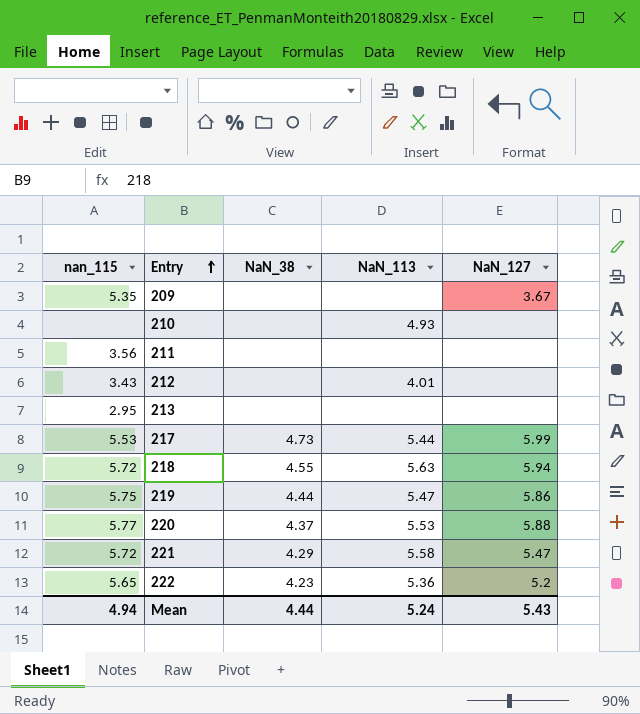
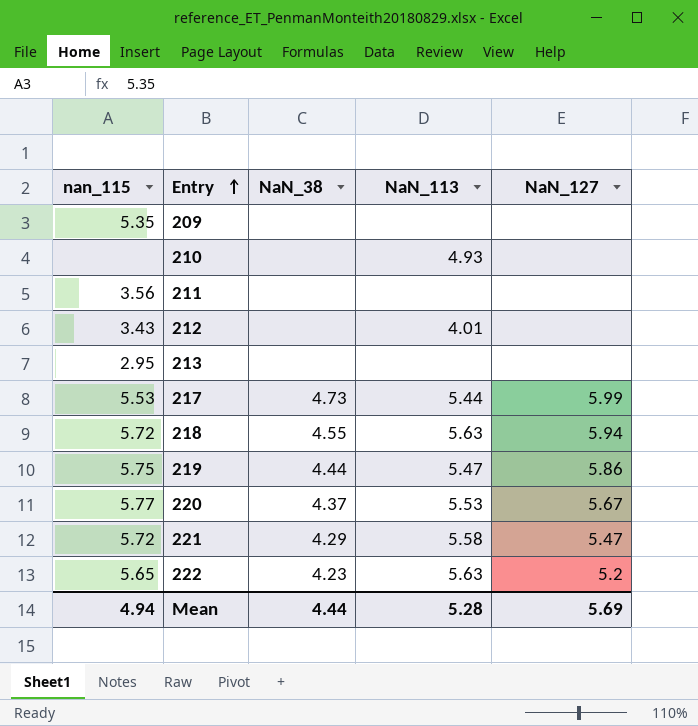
209 | NaN_127: 3.67 -> none
220 | NaN_127: 5.88 -> 5.67
222 | NaN_113: 5.36 -> 5.63
Mean | NaN_113: 5.24 -> 5.28
Mean | NaN_127: 5.43 -> 5.69

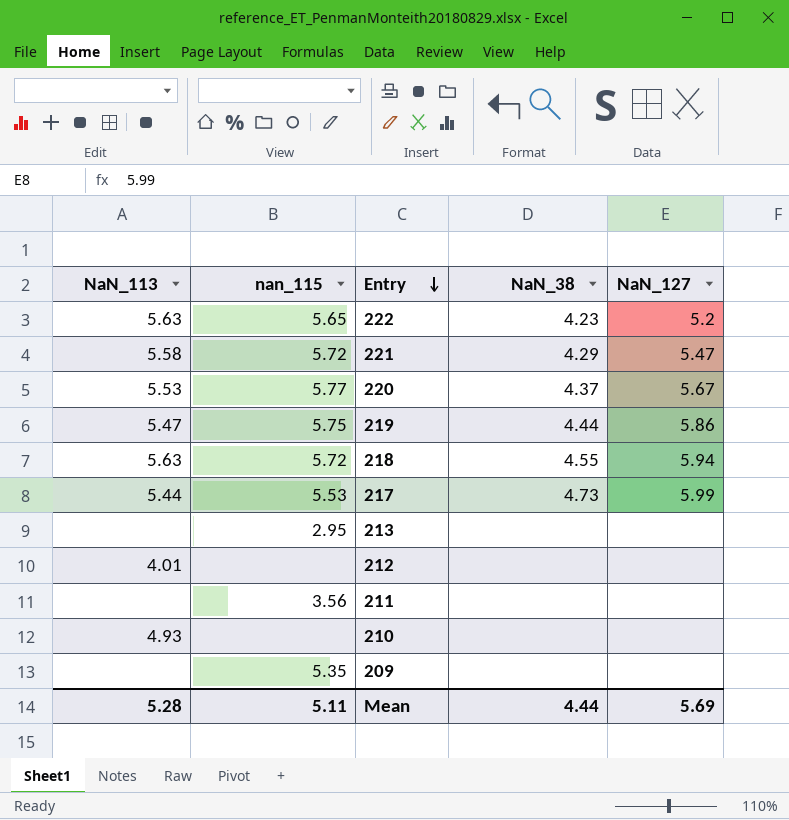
row order: Entry ascending -> Entry descending
column NaN_113 | position: 4 -> 1
212 | nan_115: 3.43 -> none
Mean | nan_115: 4.94 -> 5.11

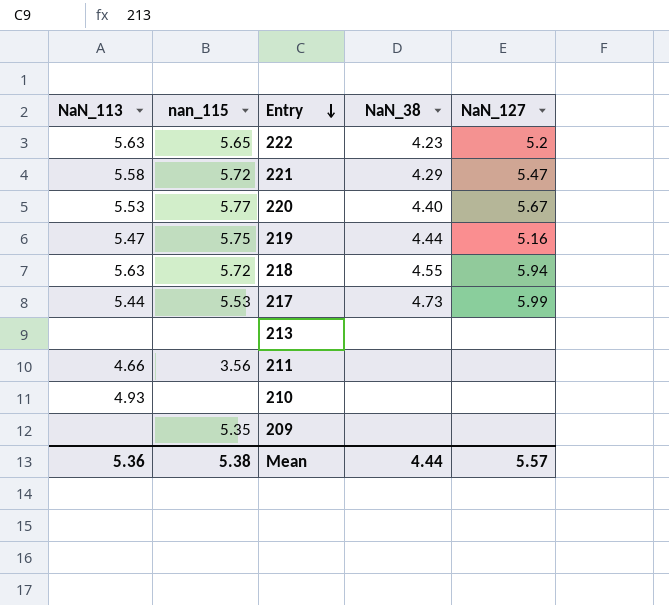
row 212: 4.01 | none | none | none -> none
220 | NaN_38: 4.37 -> 4.40
219 | NaN_127: 5.86 -> 5.16
213 | nan_115: 2.95 -> none
211 | NaN_113: none -> 4.66
Mean | NaN_113: 5.28 -> 5.36
Mean | nan_115: 5.11 -> 5.38
Mean | NaN_127: 5.69 -> 5.57

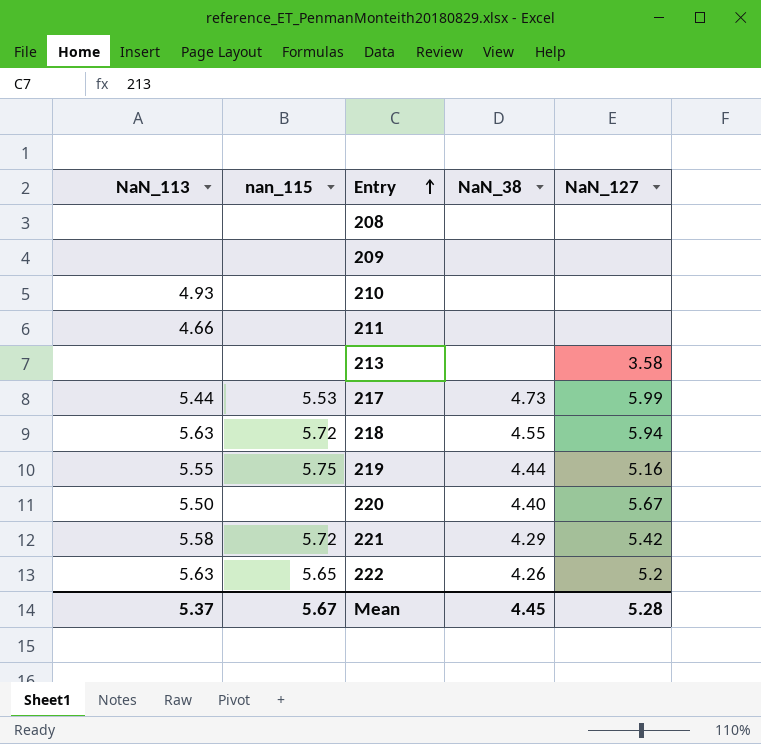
row order: Entry descending -> Entry ascending
row 208: none -> none | none | none | none
209 | nan_115: 5.35 -> none
211 | nan_115: 3.56 -> none
213 | NaN_127: none -> 3.58
219 | NaN_113: 5.47 -> 5.55
220 | NaN_113: 5.53 -> 5.50
220 | nan_115: 5.77 -> none
221 | NaN_127: 5.47 -> 5.42
222 | NaN_38: 4.23 -> 4.26
Mean | NaN_113: 5.36 -> 5.37
Mean | nan_115: 5.38 -> 5.67
Mean | NaN_38: 4.44 -> 4.45
Mean | NaN_127: 5.57 -> 5.28

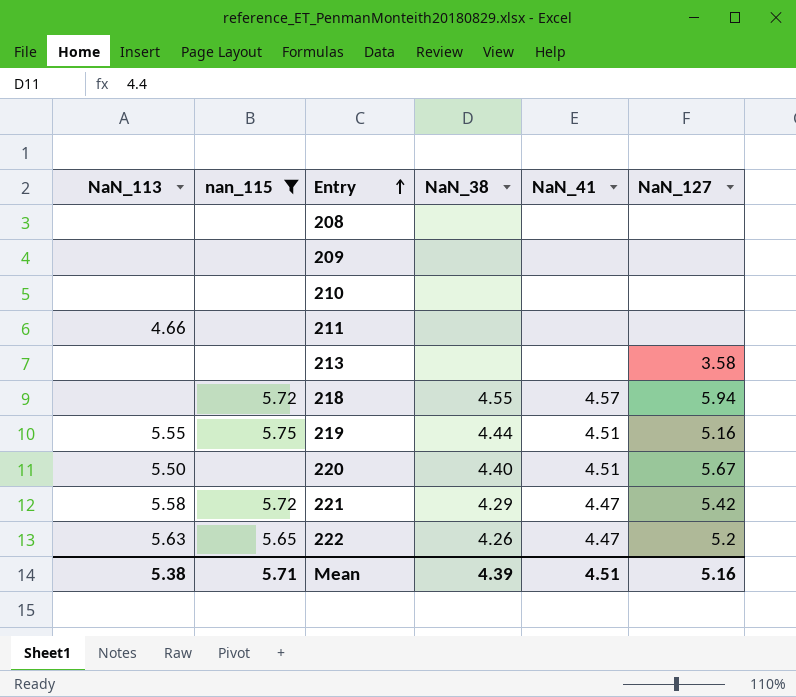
filter: none -> nan_115 != 5.53
column NaN_41 | position: none -> 5
210 | NaN_113: 4.93 -> none
218 | NaN_113: 5.63 -> none
Mean | NaN_113: 5.37 -> 5.38
Mean | nan_115: 5.67 -> 5.71
Mean | NaN_38: 4.45 -> 4.39
Mean | NaN_127: 5.28 -> 5.16

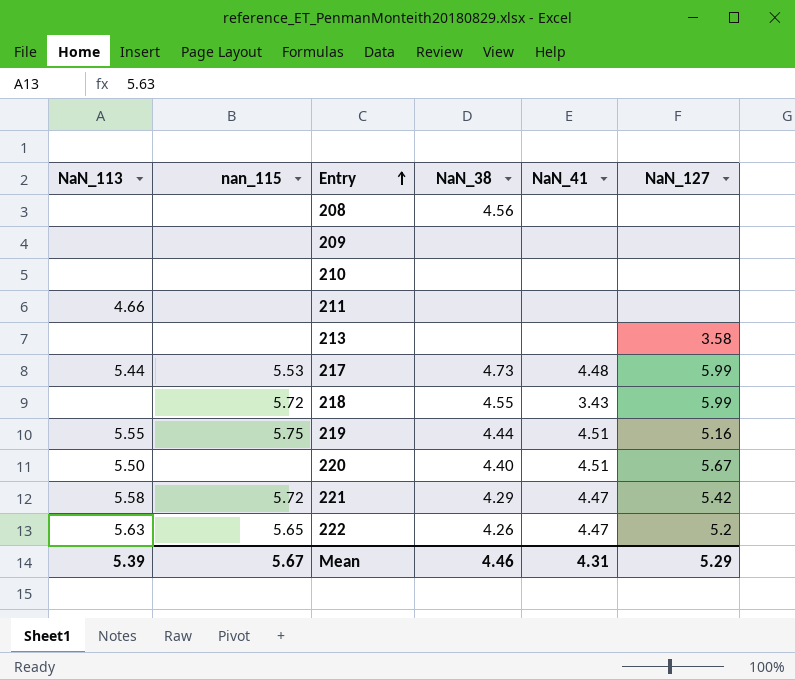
filter: nan_115 != 5.53 -> none
208 | NaN_38: none -> 4.56
218 | NaN_41: 4.57 -> 3.43
218 | NaN_127: 5.94 -> 5.99
Mean | NaN_113: 5.38 -> 5.39
Mean | nan_115: 5.71 -> 5.67
Mean | NaN_38: 4.39 -> 4.46
Mean | NaN_41: 4.51 -> 4.31
Mean | NaN_127: 5.16 -> 5.29

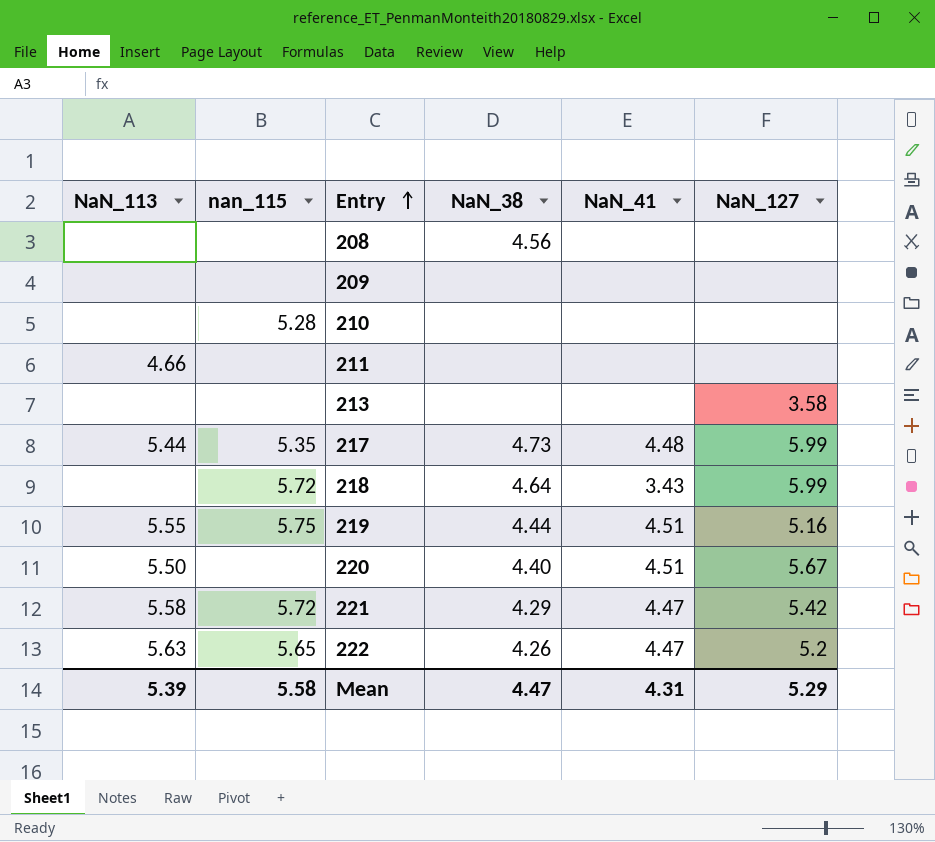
210 | nan_115: none -> 5.28
217 | nan_115: 5.53 -> 5.35
218 | NaN_38: 4.55 -> 4.64
Mean | nan_115: 5.67 -> 5.58
Mean | NaN_38: 4.46 -> 4.47

